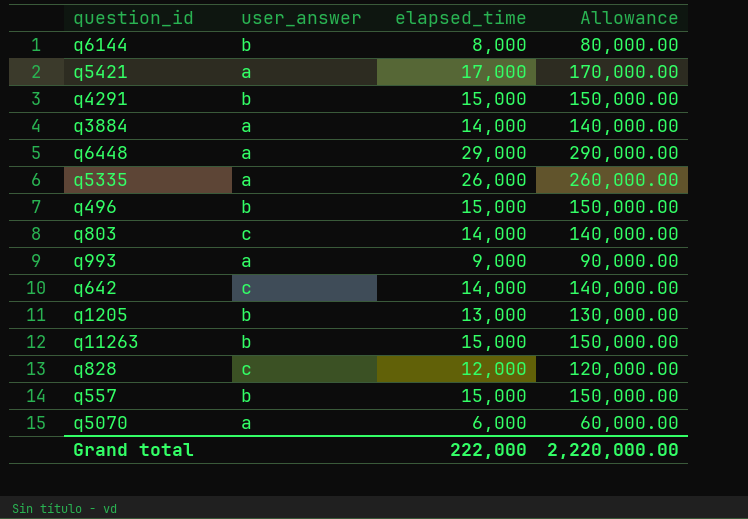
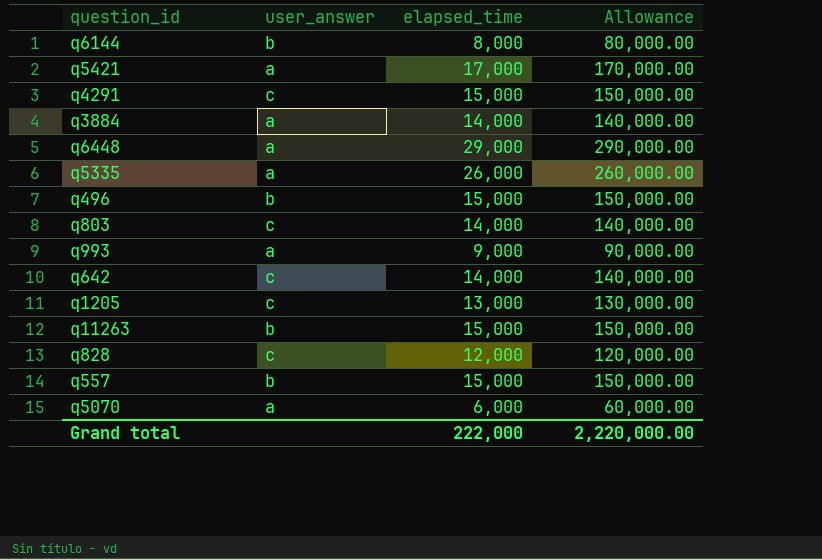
q4291 | user_answer: b -> c
q1205 | user_answer: b -> c

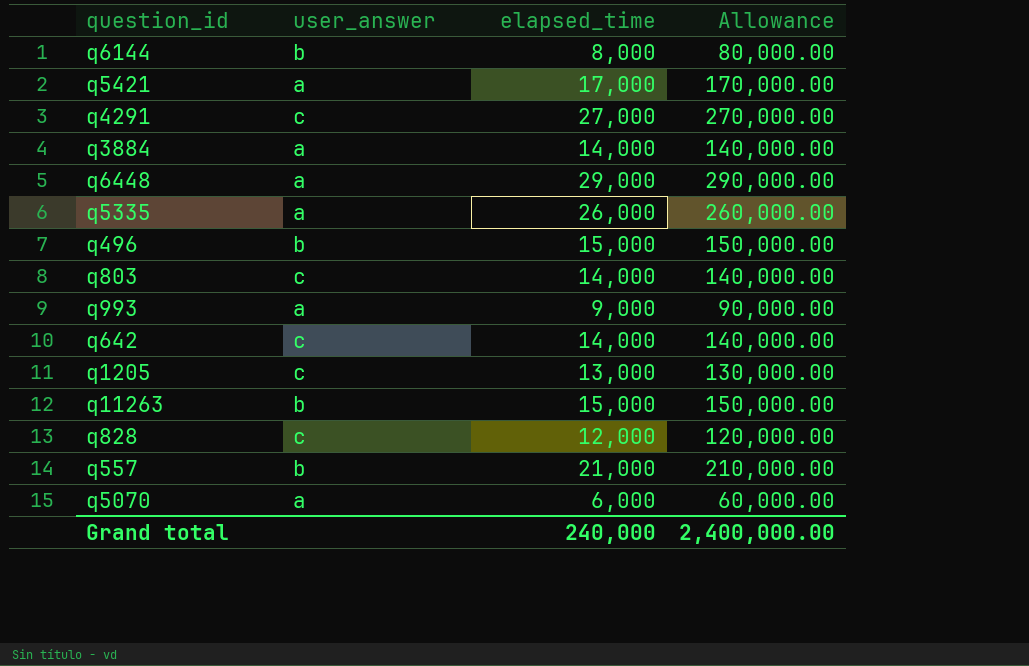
q4291 | elapsed_time: 15,000 -> 27,000
q4291 | Allowance: 150,000.00 -> 270,000.00
q557 | elapsed_time: 15,000 -> 21,000
q557 | Allowance: 150,000.00 -> 210,000.00
Grand total | elapsed_time: 222,000 -> 240,000
Grand total | Allowance: 2,220,000.00 -> 2,400,000.00

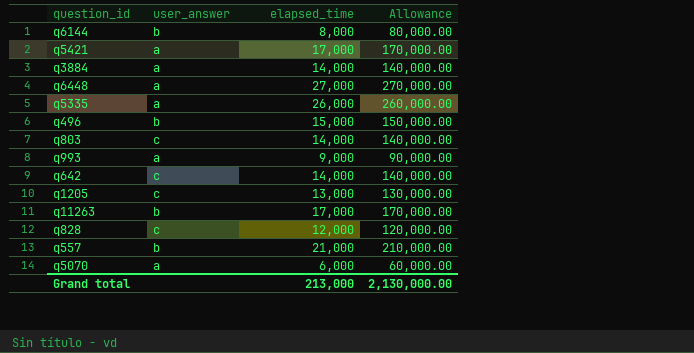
row q4291: c | 27,000 | 270,000.00 -> none
q6448 | elapsed_time: 29,000 -> 27,000
q6448 | Allowance: 290,000.00 -> 270,000.00
q11263 | elapsed_time: 15,000 -> 17,000
q11263 | Allowance: 150,000.00 -> 170,000.00
Grand total | elapsed_time: 240,000 -> 213,000
Grand total | Allowance: 2,400,000.00 -> 2,130,000.00

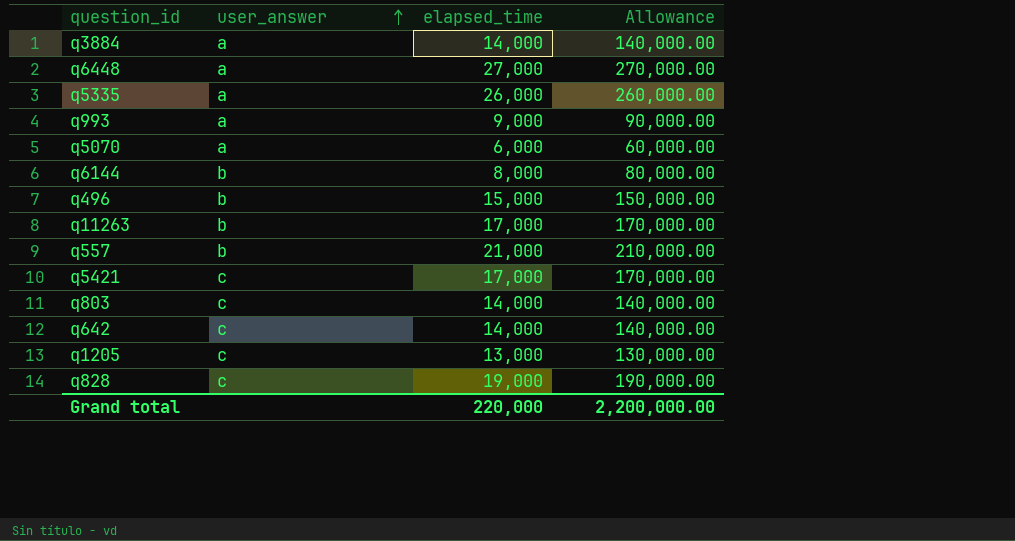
row order: none -> user_answer ascending
q5421 | user_answer: a -> c
q828 | elapsed_time: 12,000 -> 19,000
q828 | Allowance: 120,000.00 -> 190,000.00
Grand total | elapsed_time: 213,000 -> 220,000
Grand total | Allowance: 2,130,000.00 -> 2,200,000.00

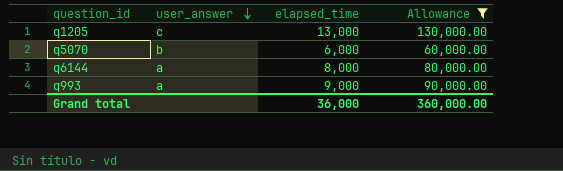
filter: none -> Allowance <= 130,000.00
row order: user_answer ascending -> user_answer descending
q5070 | user_answer: a -> b
q6144 | user_answer: b -> a
Grand total | elapsed_time: 220,000 -> 36,000
Grand total | Allowance: 2,200,000.00 -> 360,000.00

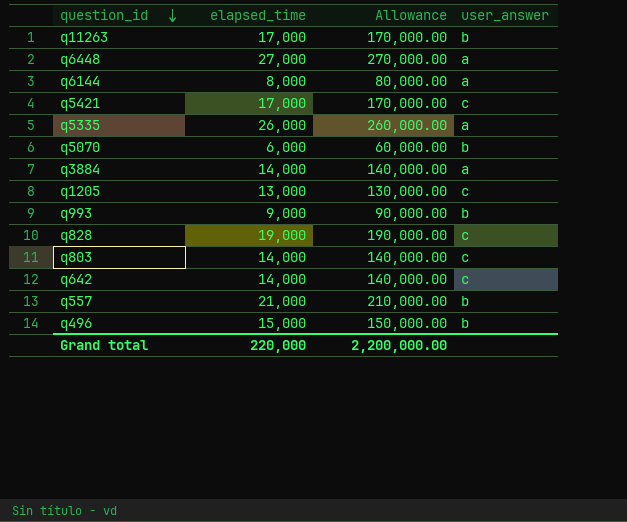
filter: Allowance <= 130,000.00 -> none
row order: user_answer descending -> question_id descending
column user_answer | position: 2 -> 4
q993 | user_answer: a -> b
Grand total | elapsed_time: 36,000 -> 220,000
Grand total | Allowance: 360,000.00 -> 2,200,000.00

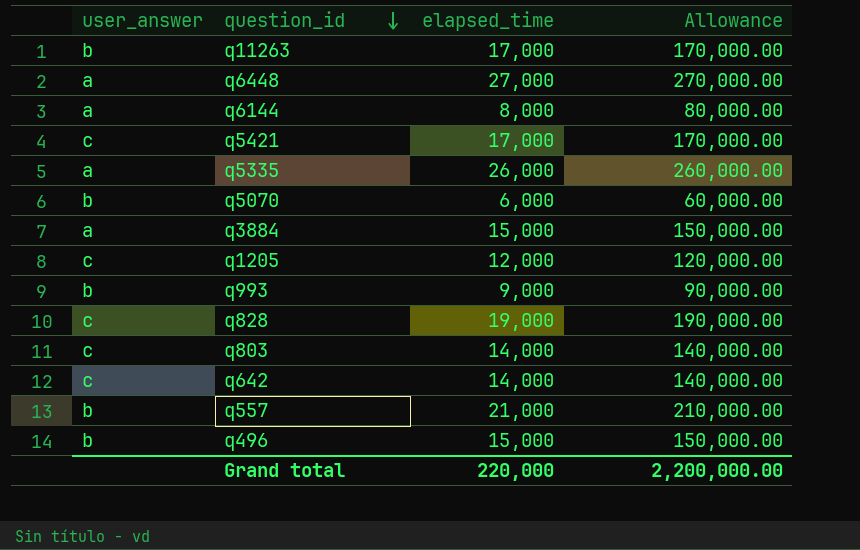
column user_answer | position: 4 -> 1
q3884 | elapsed_time: 14,000 -> 15,000
q3884 | Allowance: 140,000.00 -> 150,000.00
q1205 | elapsed_time: 13,000 -> 12,000
q1205 | Allowance: 130,000.00 -> 120,000.00

